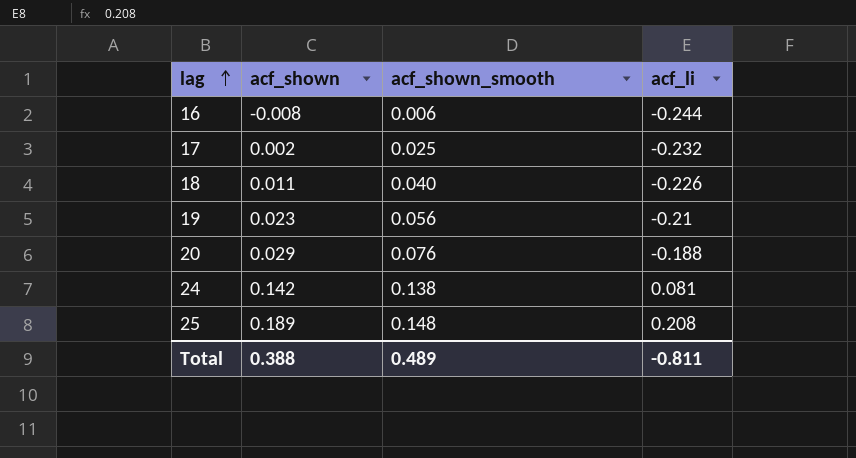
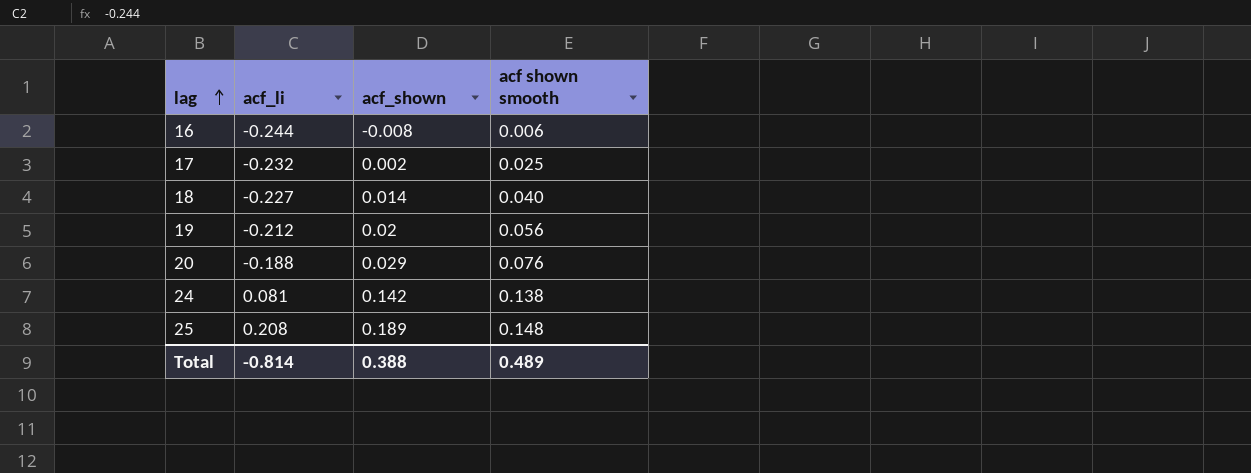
column acf_li | position: 4 -> 2
column name: acf_shown_smooth -> acf shown smooth
18 | acf_li: -0.226 -> -0.227
18 | acf_shown: 0.011 -> 0.014
19 | acf_li: -0.21 -> -0.212
19 | acf_shown: 0.023 -> 0.02
Total | acf_li: -0.811 -> -0.814

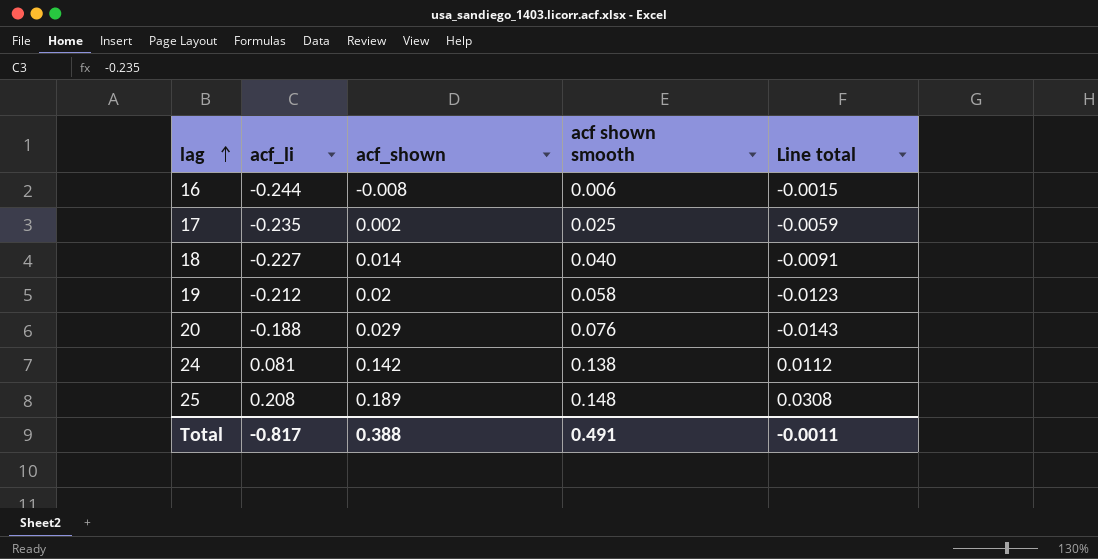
column Line total | formula: none -> [acf_li] * [acf shown smooth]
17 | acf_li: -0.232 -> -0.235
19 | acf shown smooth: 0.056 -> 0.058
Total | acf_li: -0.814 -> -0.817
Total | acf shown smooth: 0.489 -> 0.491

